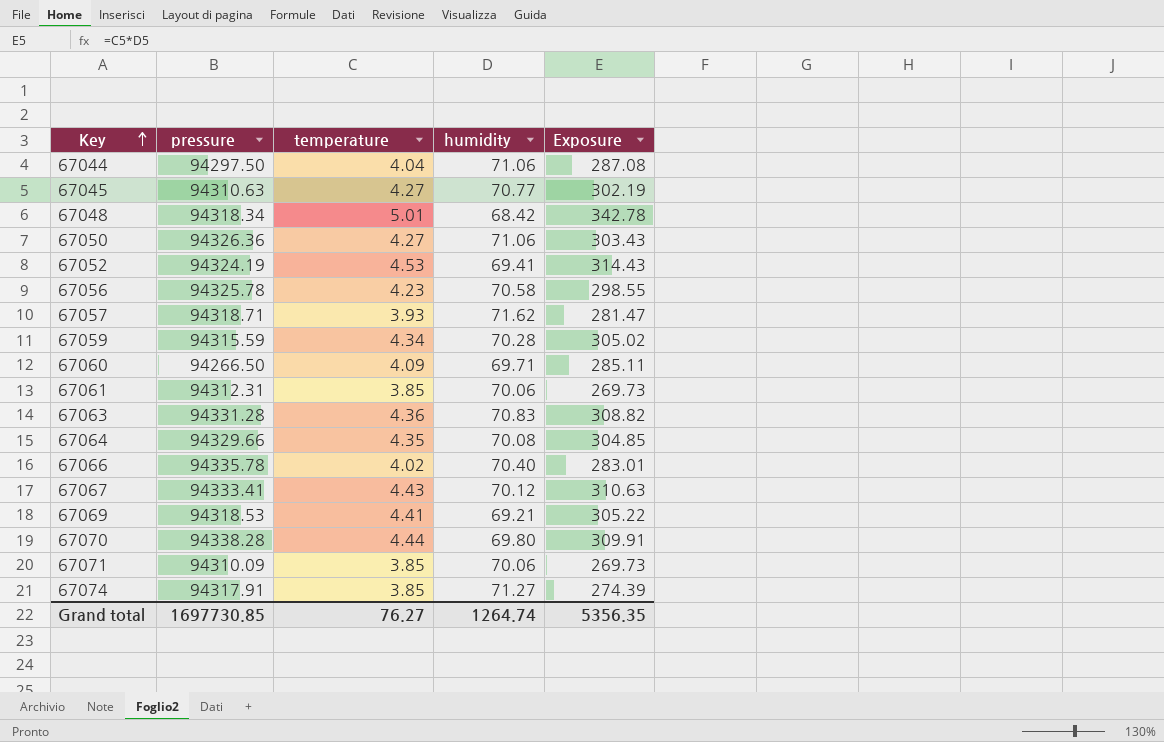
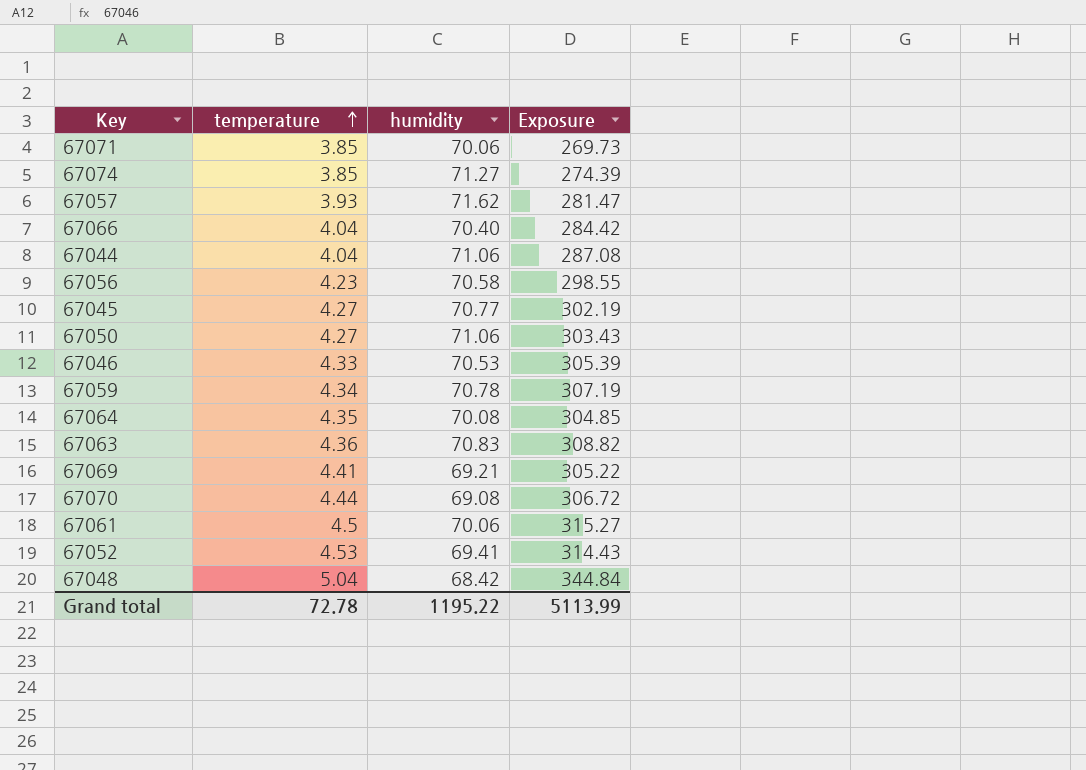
row order: Key ascending -> temperature ascending
column pressure | position: 2 -> none
row 67060: 94266.50 | 4.09 | 69.71 | 285.11 -> none
row 67067: 94333.41 | 4.43 | 70.12 | 310.63 -> none
67066 | temperature: 4.02 -> 4.04
67066 | Exposure: 283.01 -> 284.42
row 67046: none -> 4.33 | 70.53 | 305.39
67059 | humidity: 70.28 -> 70.78
67059 | Exposure: 305.02 -> 307.19
67070 | humidity: 69.80 -> 69.08
67070 | Exposure: 309.91 -> 306.72
67061 | temperature: 3.85 -> 4.5
67061 | Exposure: 269.73 -> 315.27
67048 | temperature: 5.01 -> 5.04
67048 | Exposure: 342.78 -> 344.84
Grand total | temperature: 76.27 -> 72.78
Grand total | humidity: 1264.74 -> 1195.22
Grand total | Exposure: 5356.35 -> 5113.99

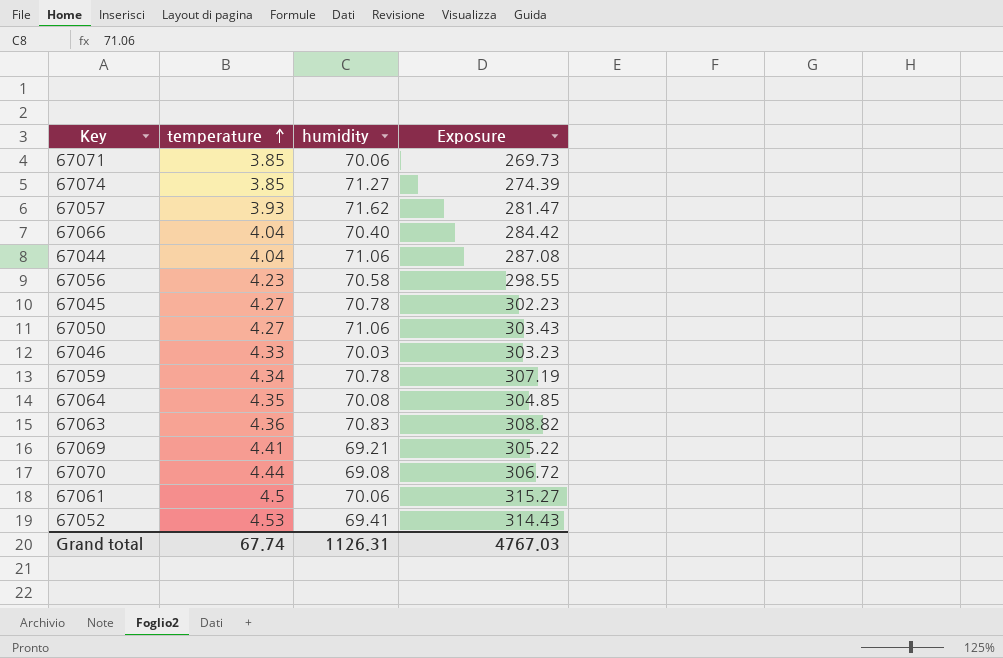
row 67048: 5.04 | 68.42 | 344.84 -> none
67045 | humidity: 70.77 -> 70.78
67045 | Exposure: 302.19 -> 302.23
67046 | humidity: 70.53 -> 70.03
67046 | Exposure: 305.39 -> 303.23
Grand total | temperature: 72.78 -> 67.74
Grand total | humidity: 1195.22 -> 1126.31
Grand total | Exposure: 5113.99 -> 4767.03

